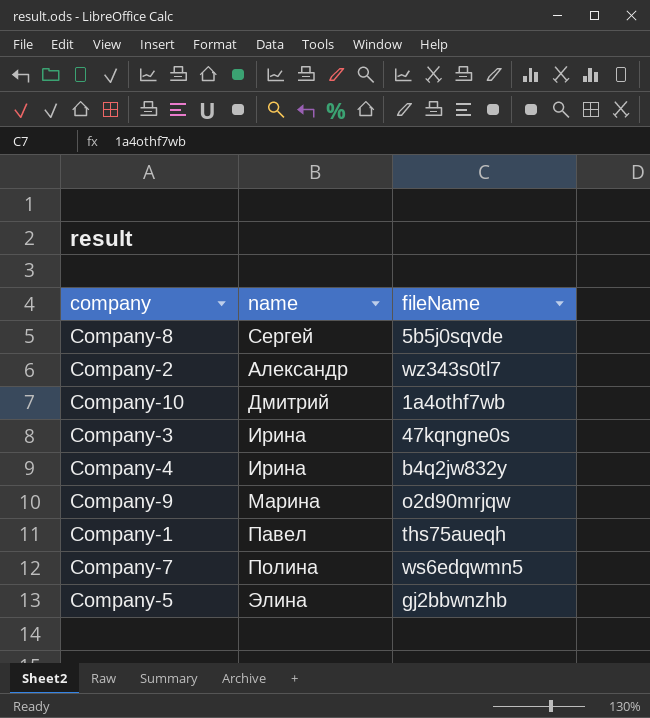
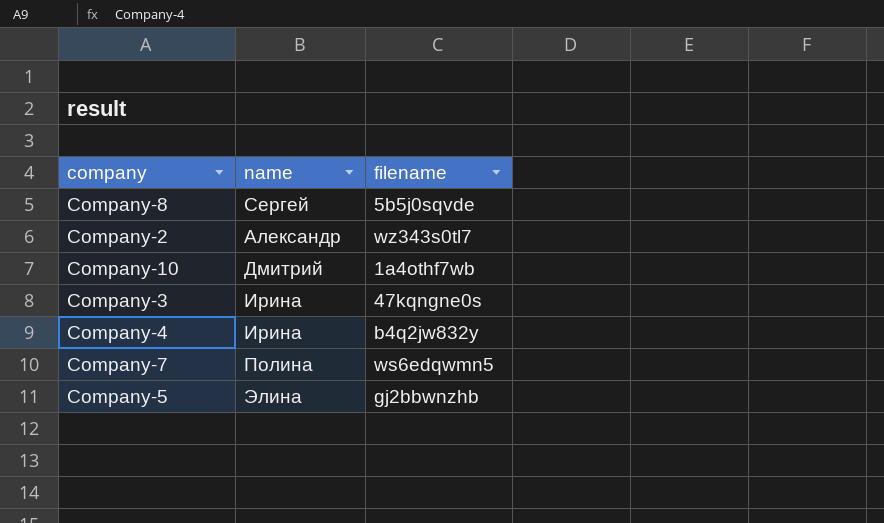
column name: fileName -> filename
row Company-9: Марина | o2d90mrjqw -> none
row Company-1: Павел | ths75aueqh -> none

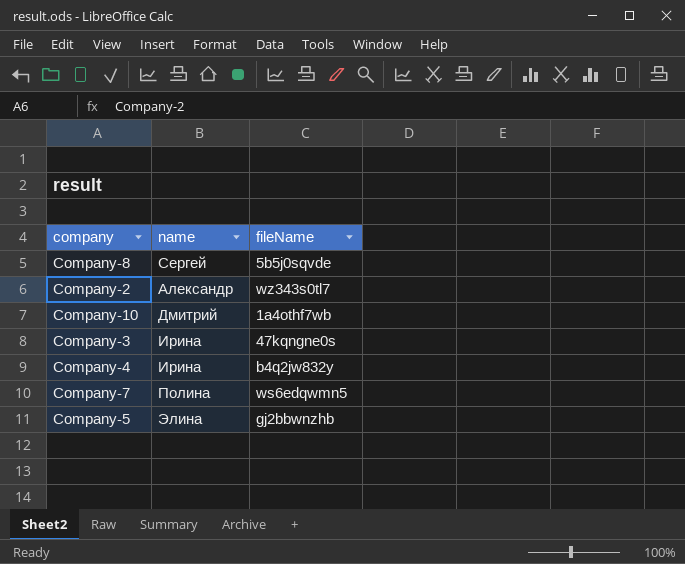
column name: filename -> fileName

